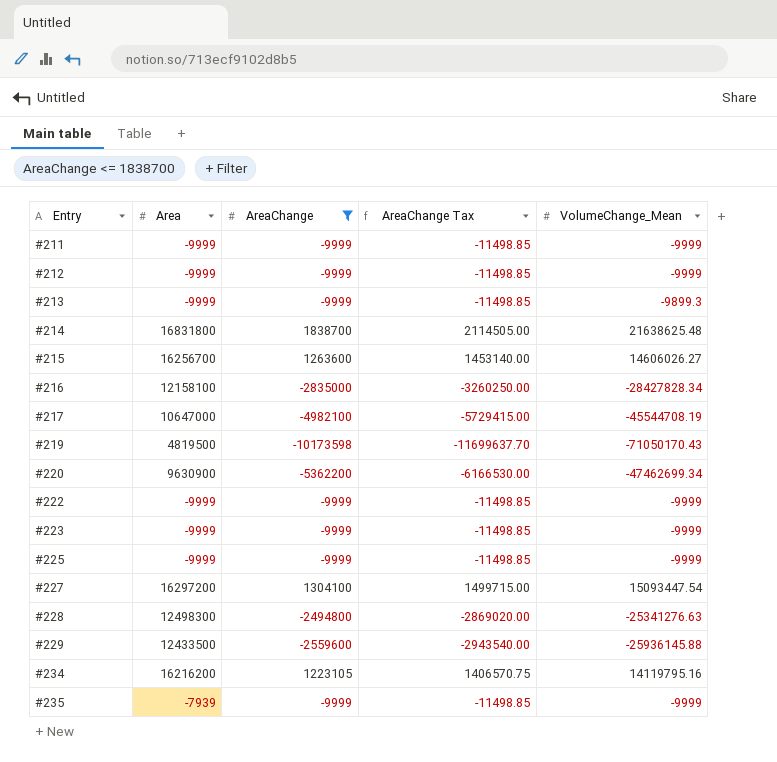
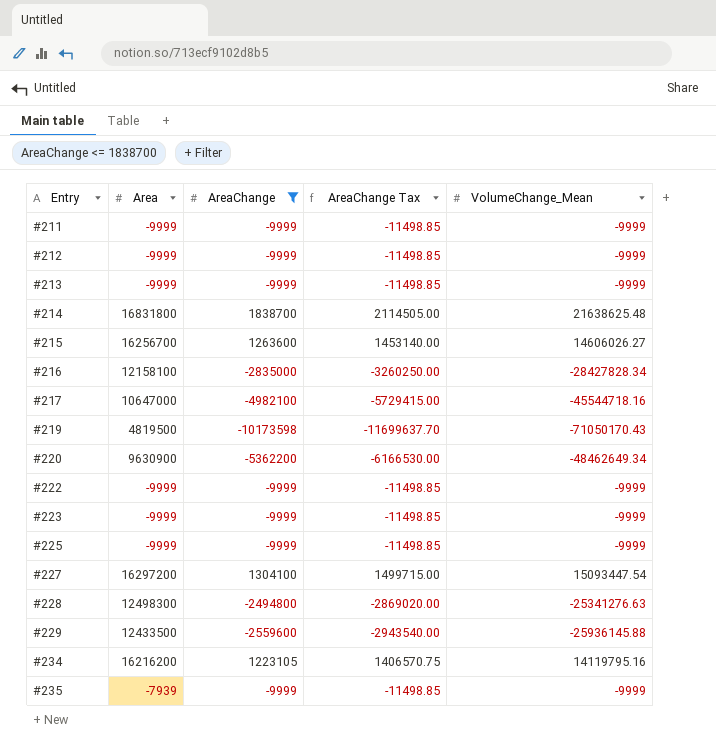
#213 | VolumeChange_Mean: -9899.3 -> -9999
#217 | VolumeChange_Mean: -45544708.19 -> -45544718.16
#220 | VolumeChange_Mean: -47462699.34 -> -48462649.34

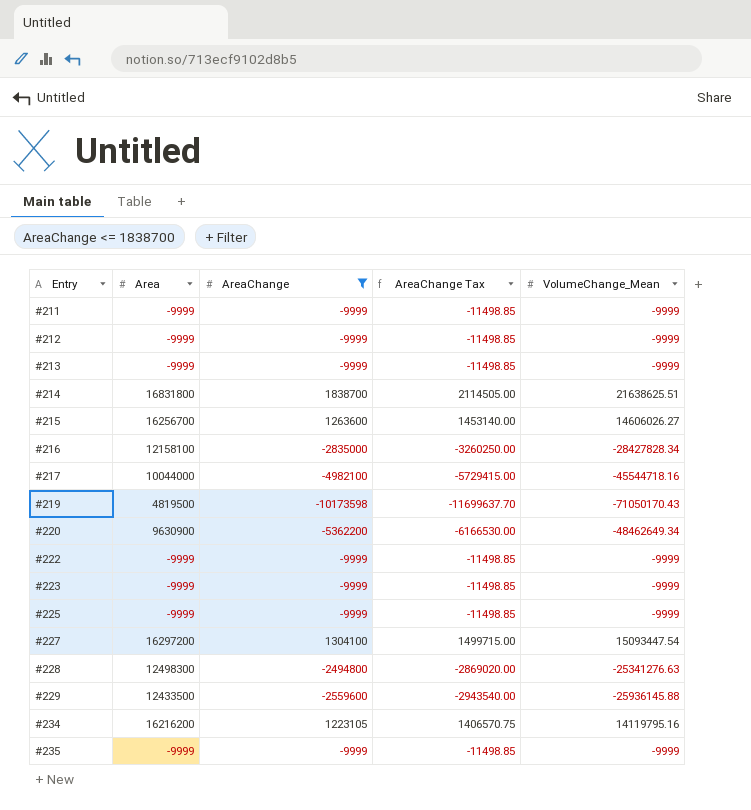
#214 | VolumeChange_Mean: 21638625.48 -> 21638625.51
#217 | Area: 10647000 -> 10044000
#235 | Area: -7939 -> -9999

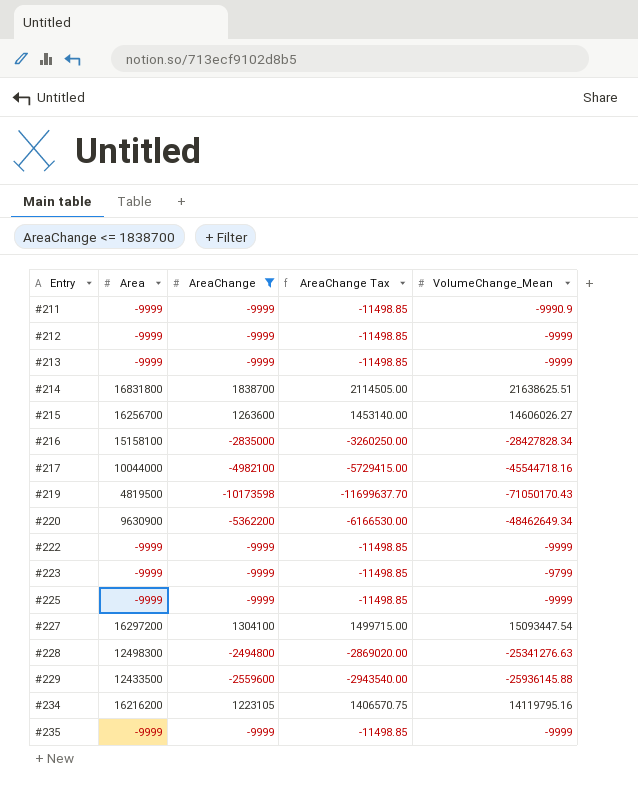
#211 | VolumeChange_Mean: -9999 -> -9990.9
#216 | Area: 12158100 -> 15158100
#223 | VolumeChange_Mean: -9999 -> -9799

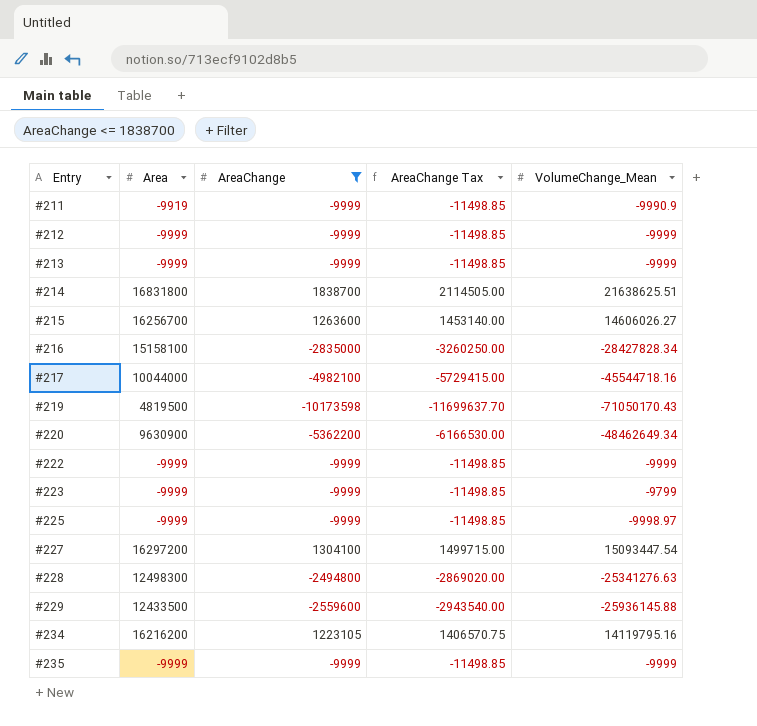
#211 | Area: -9999 -> -9919
#225 | VolumeChange_Mean: -9999 -> -9998.97

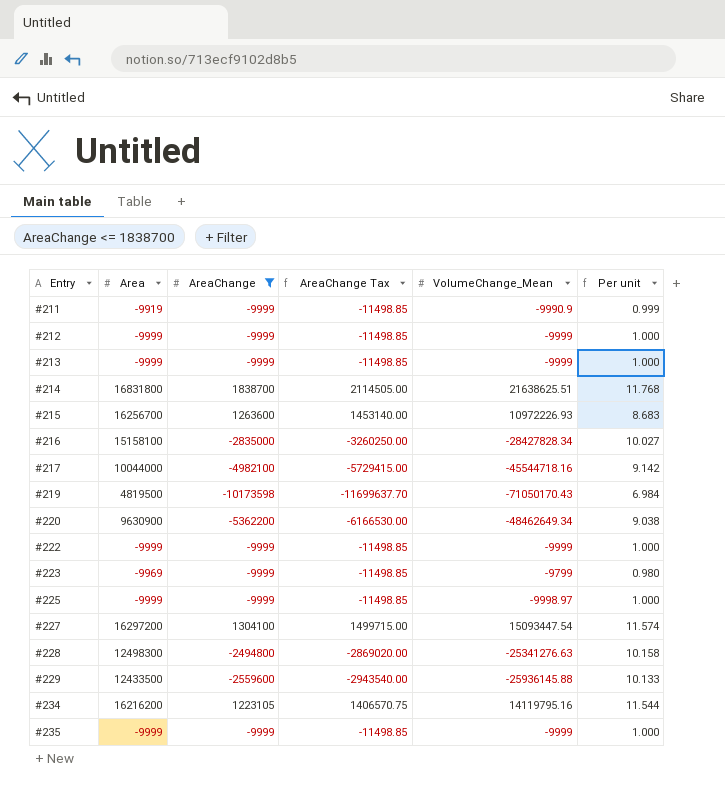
column Per unit | formula: none -> [VolumeChange_Mean] / [AreaChange]
#215 | VolumeChange_Mean: 14606026.27 -> 10972226.93
#223 | Area: -9999 -> -9969

